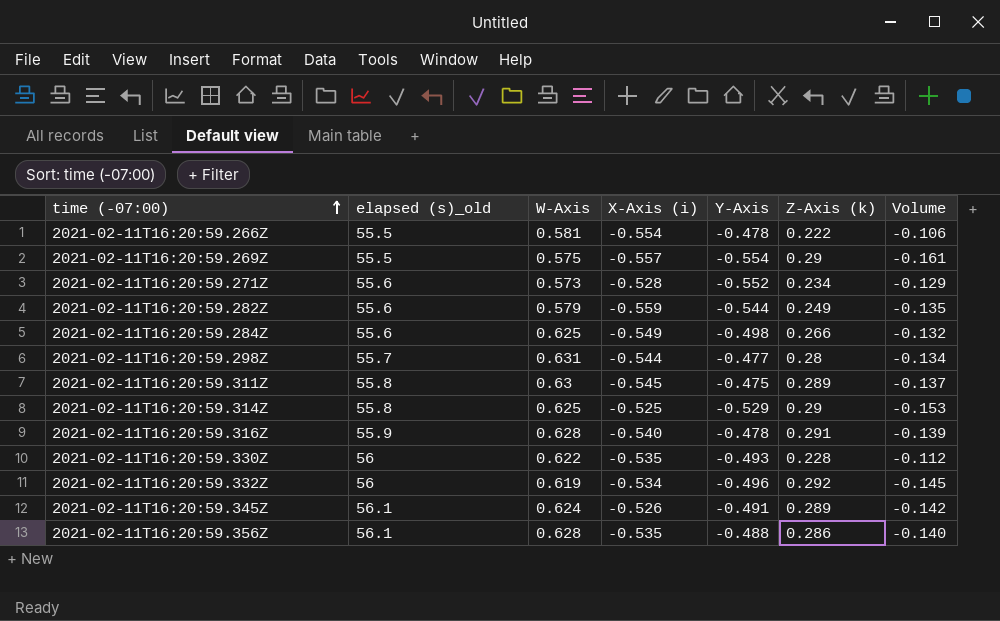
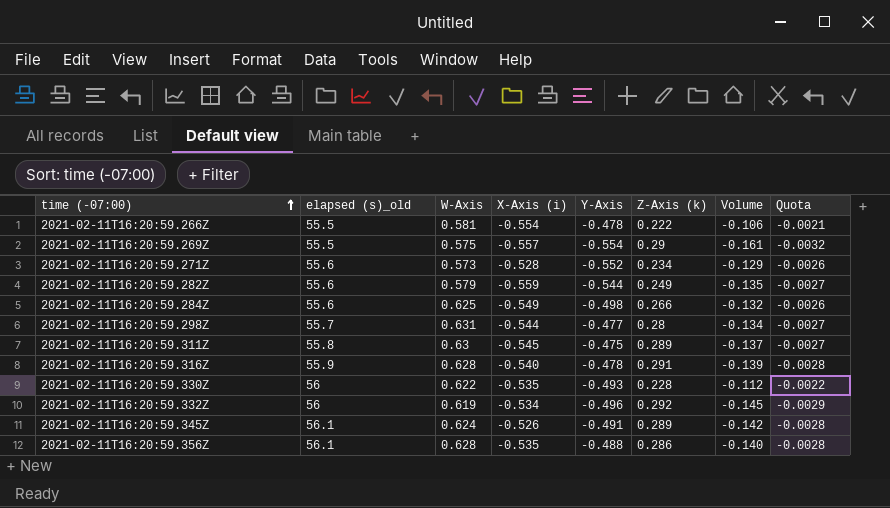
column Quota | formula: none -> [Volume] * 0.02
row 2021-02-11T16:20:59.314Z: 55.8 | 0.625 | -0.525 | -0.529 | 0.29 | -0.153 -> none

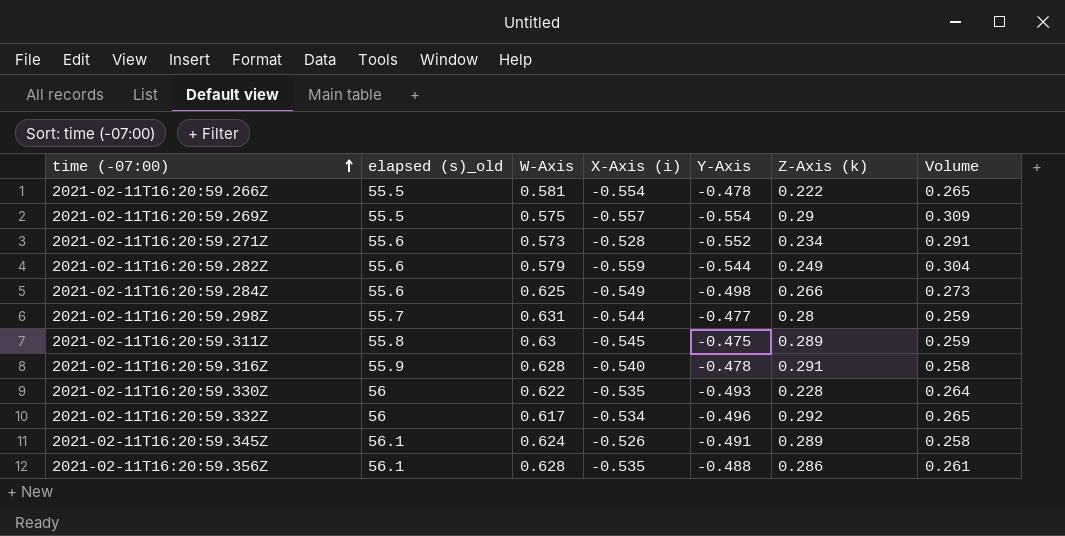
column Quota | formula: [Volume] * 0.02 -> none
column Volume | formula: [Y-Axis] * [Z-Axis (k)] -> [X-Axis (i)] * [Y-Axis]
2021-02-11T16:20:59.332Z | W-Axis: 0.619 -> 0.617

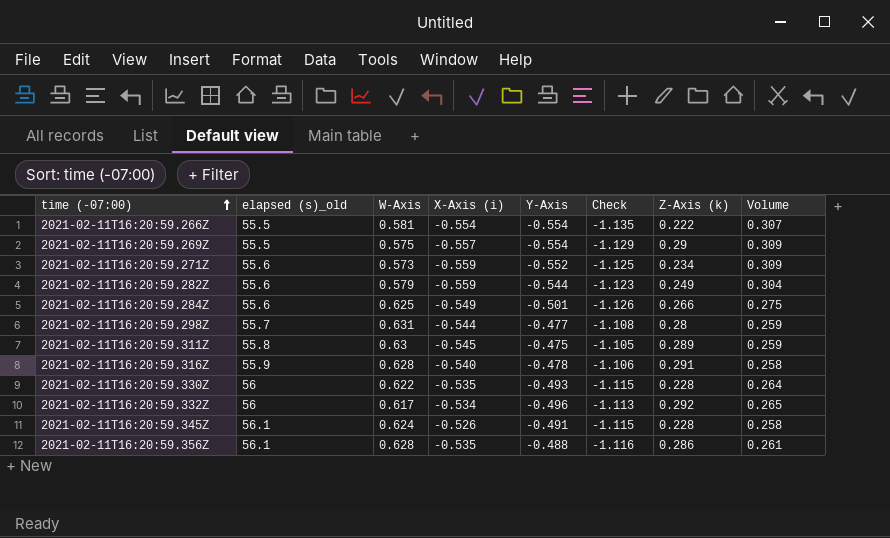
column Check | formula: none -> [Y-Axis] - [W-Axis]
2021-02-11T16:20:59.266Z | Y-Axis: -0.478 -> -0.554
2021-02-11T16:20:59.266Z | Volume: 0.265 -> 0.307
2021-02-11T16:20:59.271Z | X-Axis (i): -0.528 -> -0.559
2021-02-11T16:20:59.271Z | Volume: 0.291 -> 0.309
2021-02-11T16:20:59.284Z | Y-Axis: -0.498 -> -0.501
2021-02-11T16:20:59.284Z | Volume: 0.273 -> 0.275
2021-02-11T16:20:59.345Z | Z-Axis (k): 0.289 -> 0.228

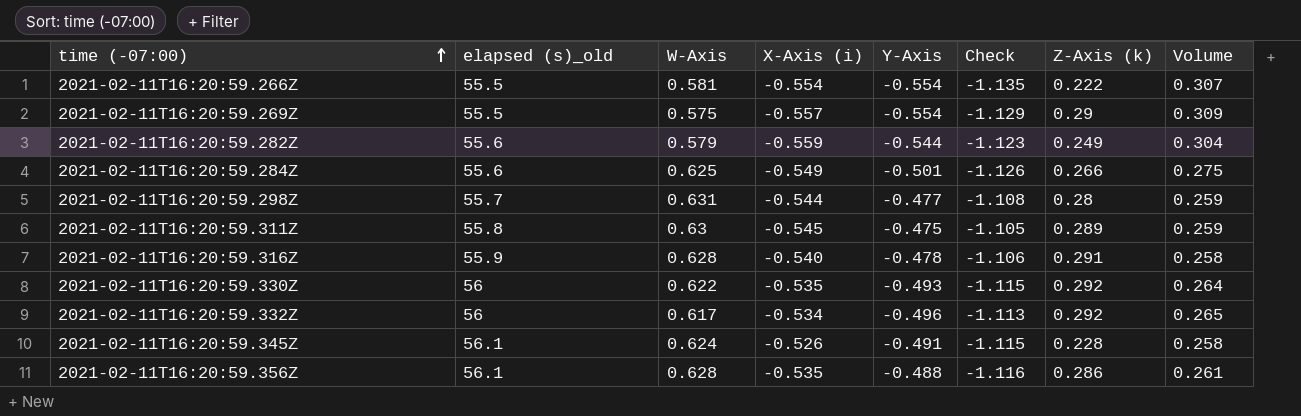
row 2021-02-11T16:20:59.271Z: 55.6 | 0.573 | -0.559 | -0.552 | -1.125 | 0.234 | 0.309 -> none
2021-02-11T16:20:59.330Z | Z-Axis (k): 0.228 -> 0.292

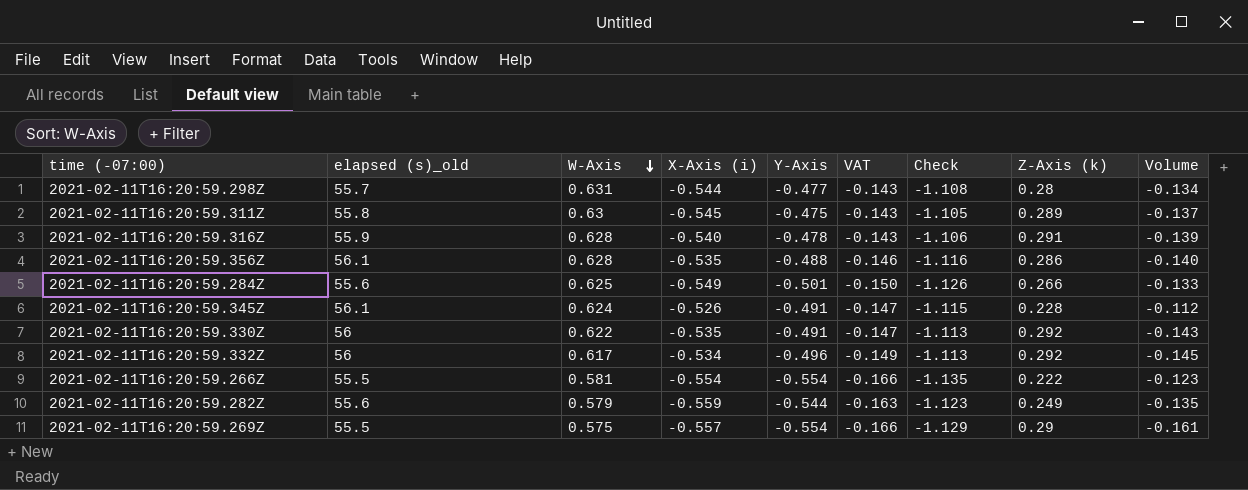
row order: time (-07:00) ascending -> W-Axis descending
column VAT | formula: none -> [Y-Axis] * 0.3
column Volume | formula: [X-Axis (i)] * [Y-Axis] -> [Y-Axis] * [Z-Axis (k)]
2021-02-11T16:20:59.330Z | Y-Axis: -0.493 -> -0.491
2021-02-11T16:20:59.330Z | Check: -1.115 -> -1.113

